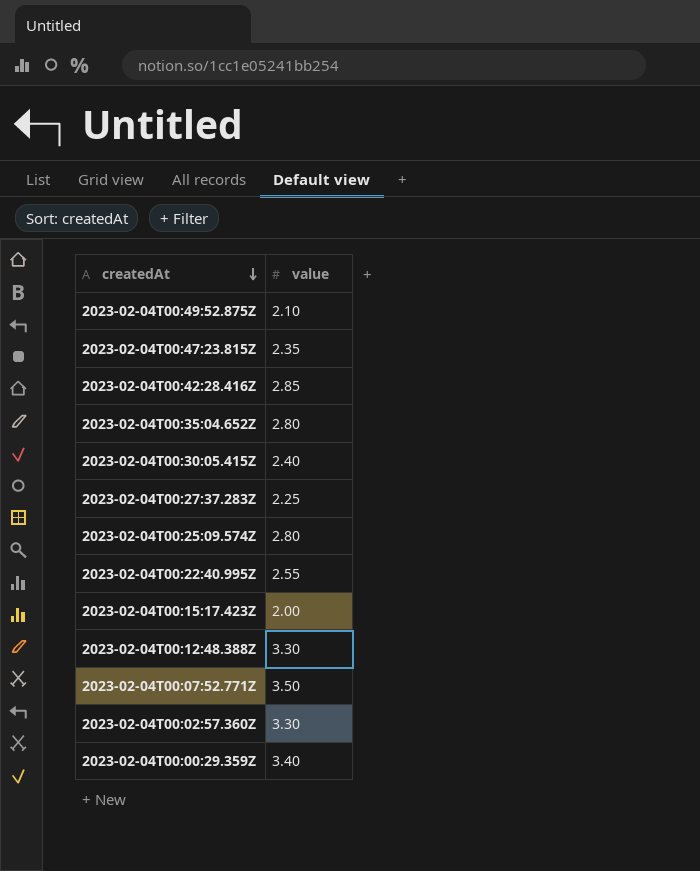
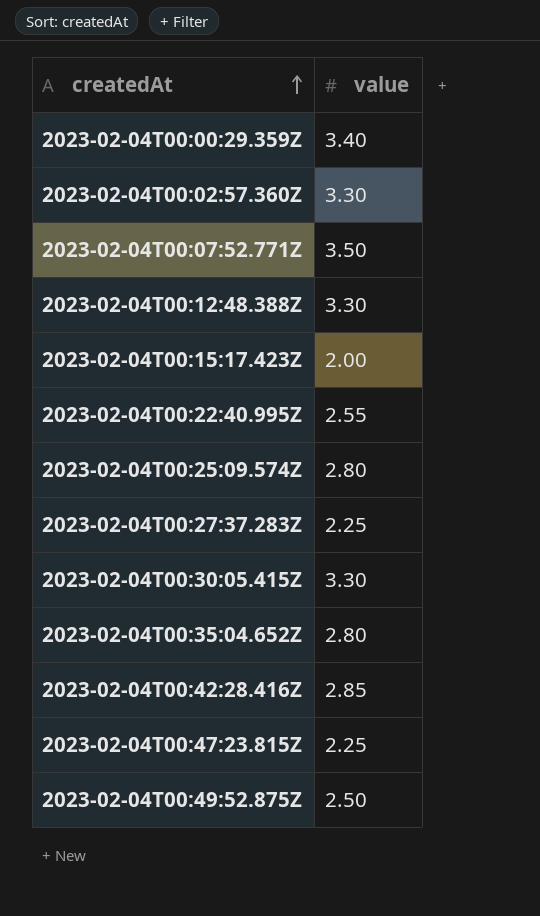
row order: createdAt descending -> createdAt ascending
2023-02-04T00:30:05.415Z | value: 2.40 -> 3.30
2023-02-04T00:47:23.815Z | value: 2.35 -> 2.25
2023-02-04T00:49:52.875Z | value: 2.10 -> 2.50

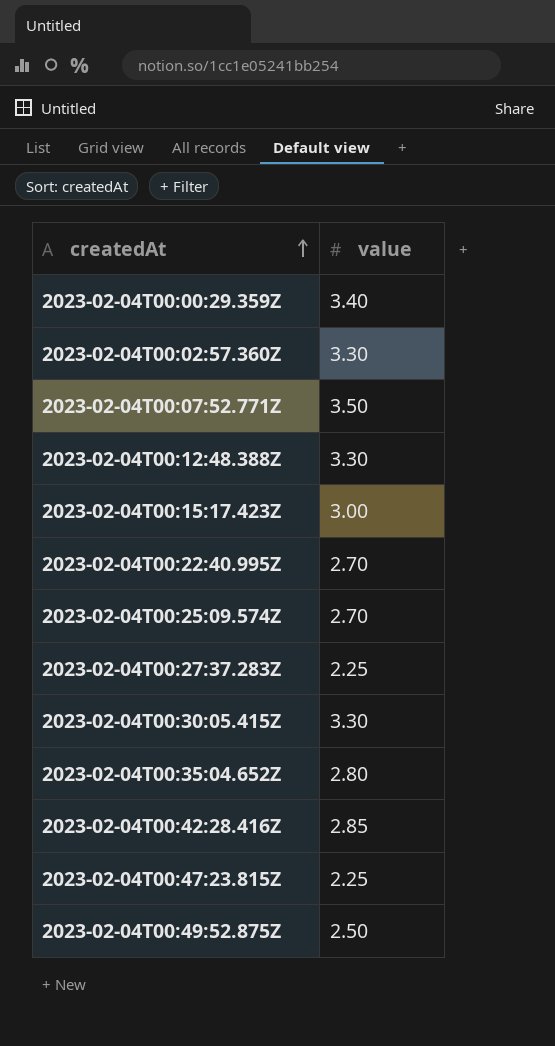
2023-02-04T00:15:17.423Z | value: 2.00 -> 3.00
2023-02-04T00:22:40.995Z | value: 2.55 -> 2.70
2023-02-04T00:25:09.574Z | value: 2.80 -> 2.70

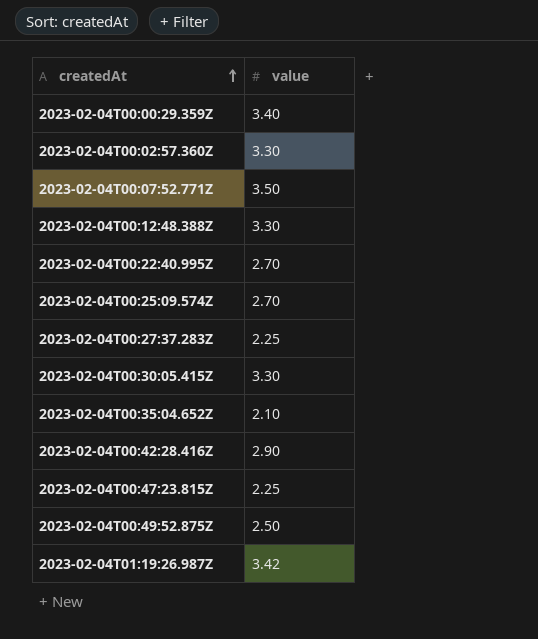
row 2023-02-04T00:15:17.423Z: 3.00 -> none
2023-02-04T00:35:04.652Z | value: 2.80 -> 2.10
2023-02-04T00:42:28.416Z | value: 2.85 -> 2.90
row 2023-02-04T01:19:26.987Z: none -> 3.42

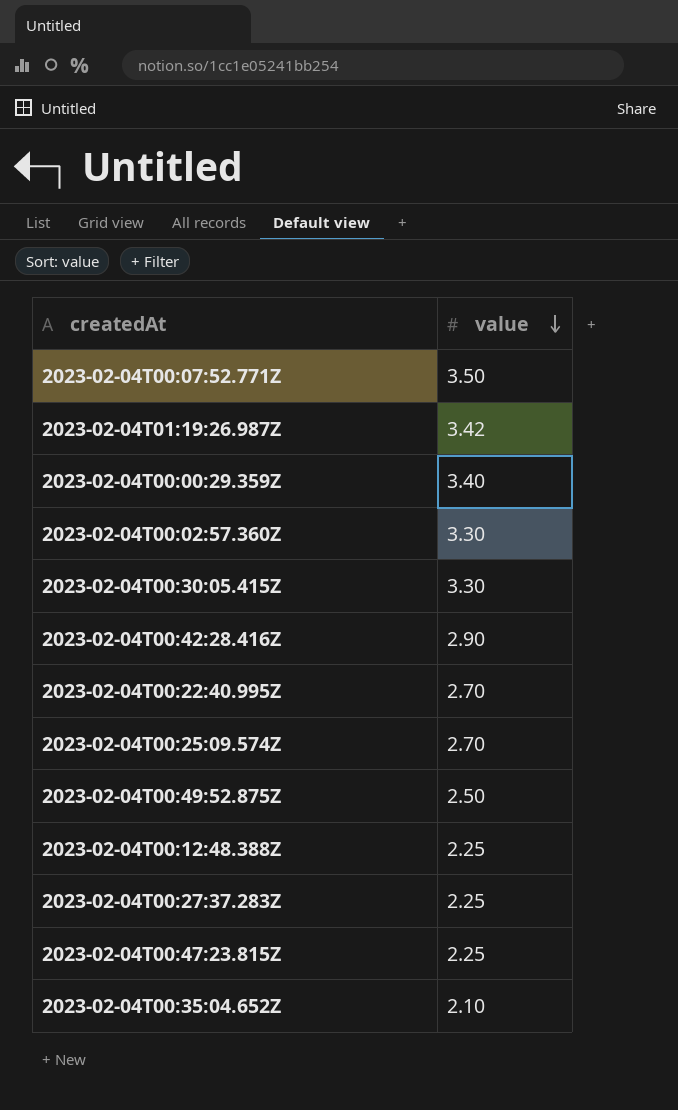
row order: createdAt ascending -> value descending
2023-02-04T00:12:48.388Z | value: 3.30 -> 2.25

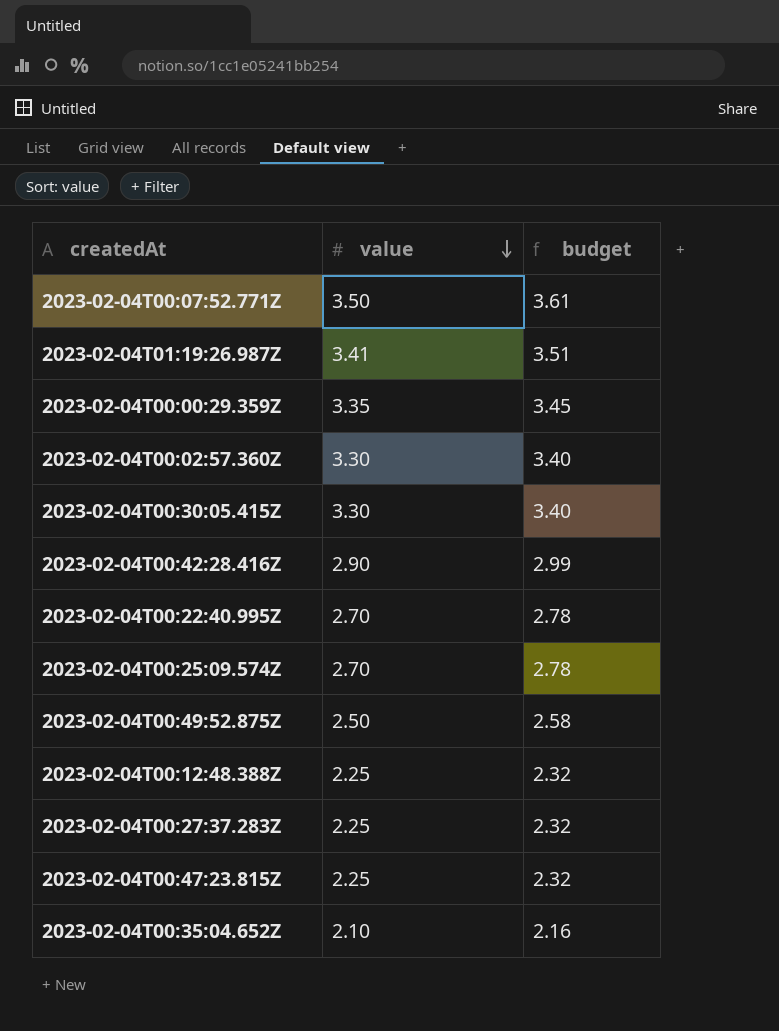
column budget | formula: none -> [value] * 1.03
2023-02-04T01:19:26.987Z | value: 3.42 -> 3.41
2023-02-04T00:00:29.359Z | value: 3.40 -> 3.35

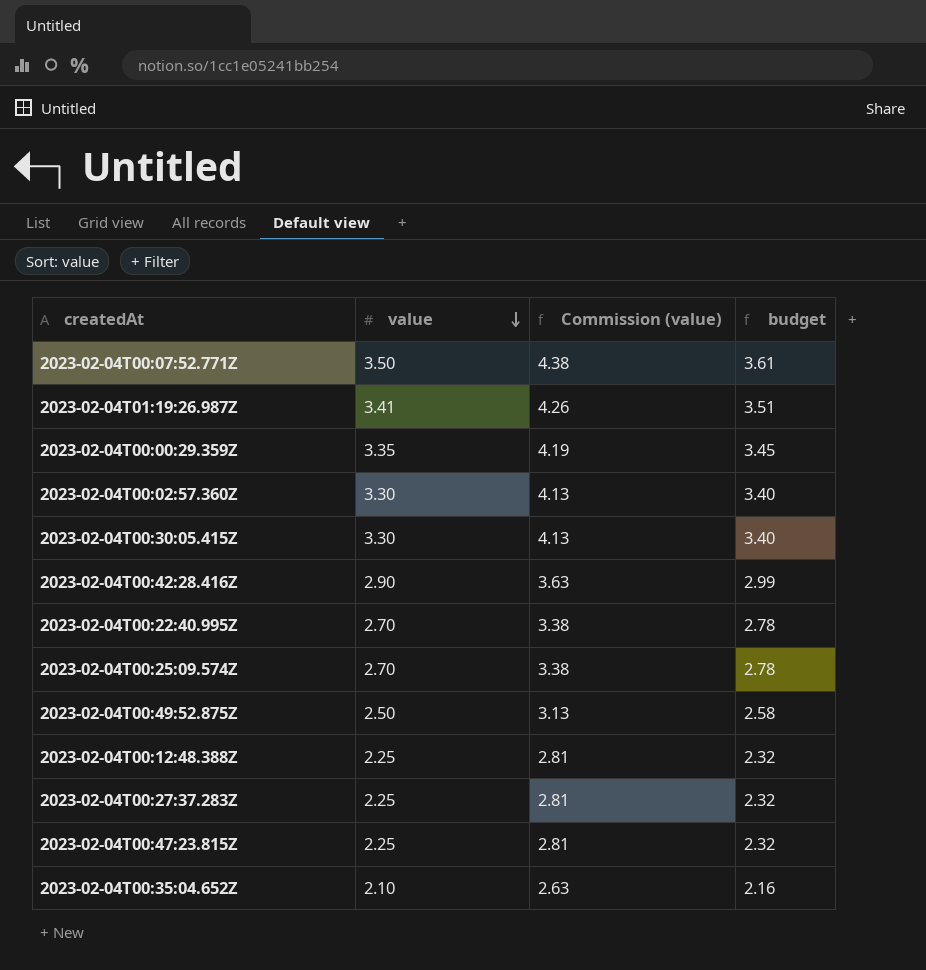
column Commission (value) | formula: none -> [value] * 1.25

